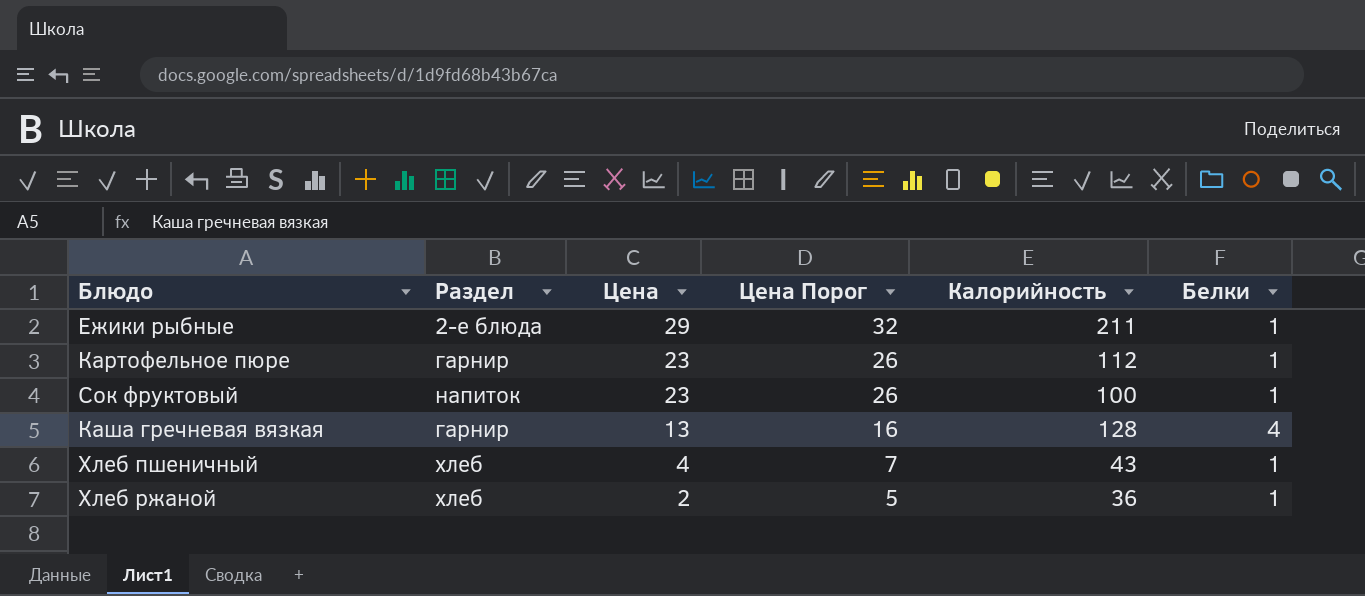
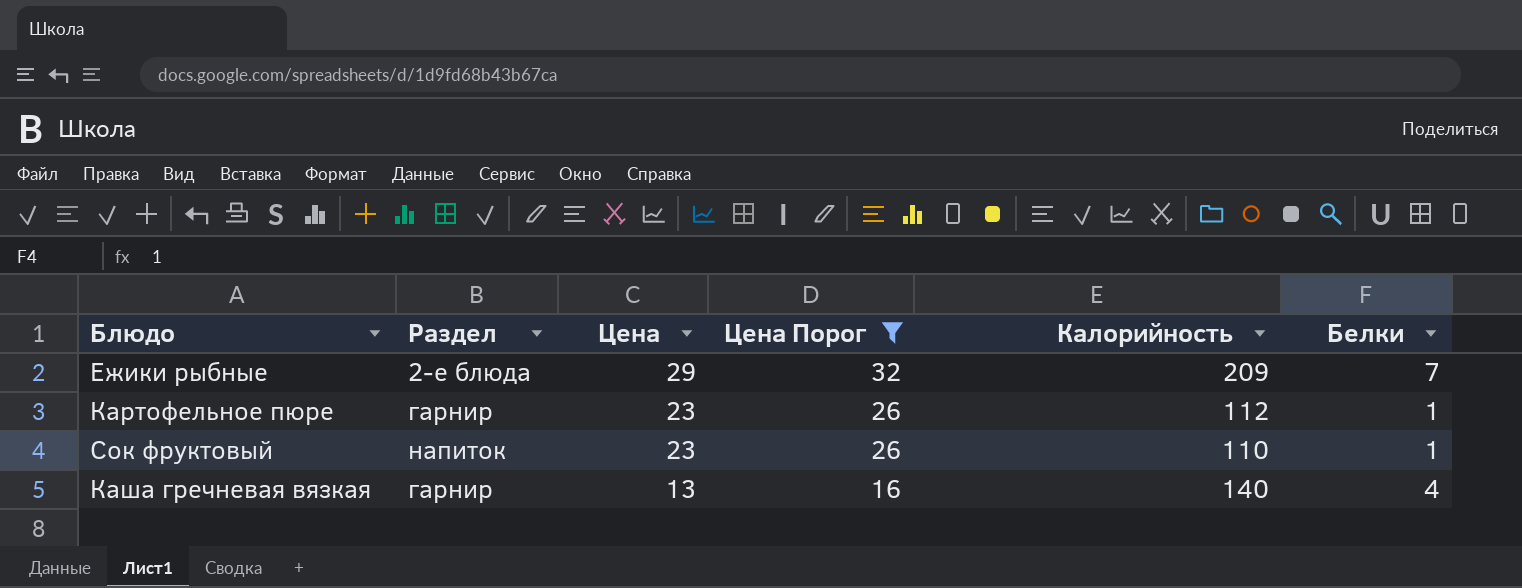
filter: none -> Цена Порог >= 16
Ежики рыбные | Калорийность: 211 -> 209
Ежики рыбные | Белки: 1 -> 7
Сок фруктовый | Калорийность: 100 -> 110
Каша гречневая вязкая | Калорийность: 128 -> 140

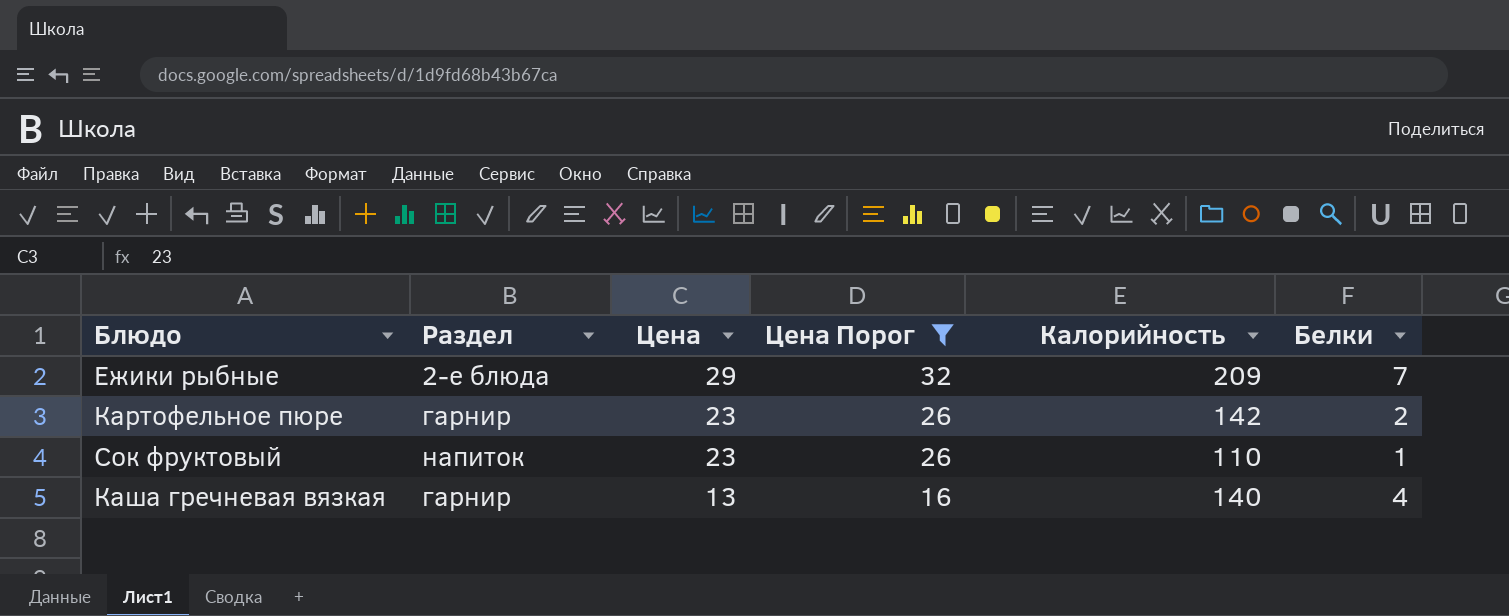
Картофельное пюре | Калорийность: 112 -> 142
Картофельное пюре | Белки: 1 -> 2

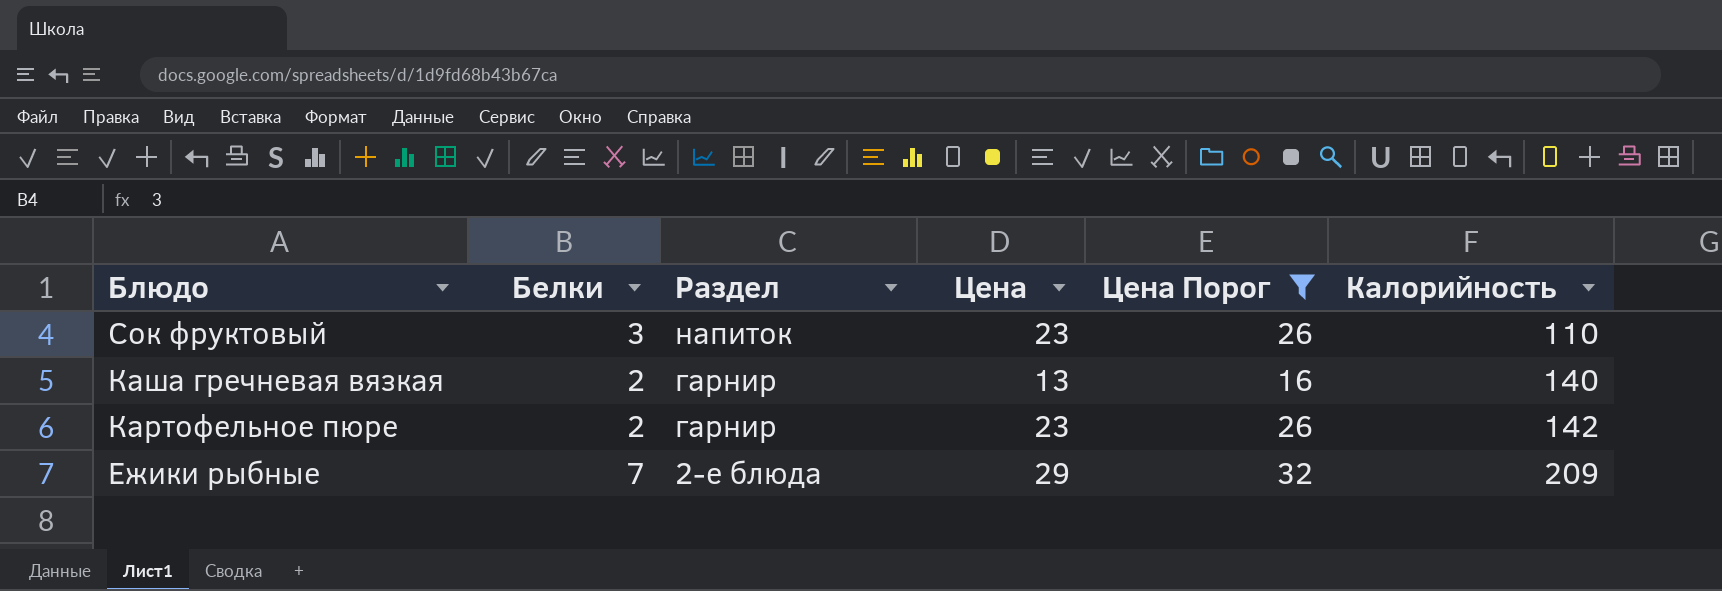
row order: Цена descending -> Блюдо descending
column Белки | position: 6 -> 2
Сок фруктовый | Белки: 1 -> 3
Каша гречневая вязкая | Белки: 4 -> 2

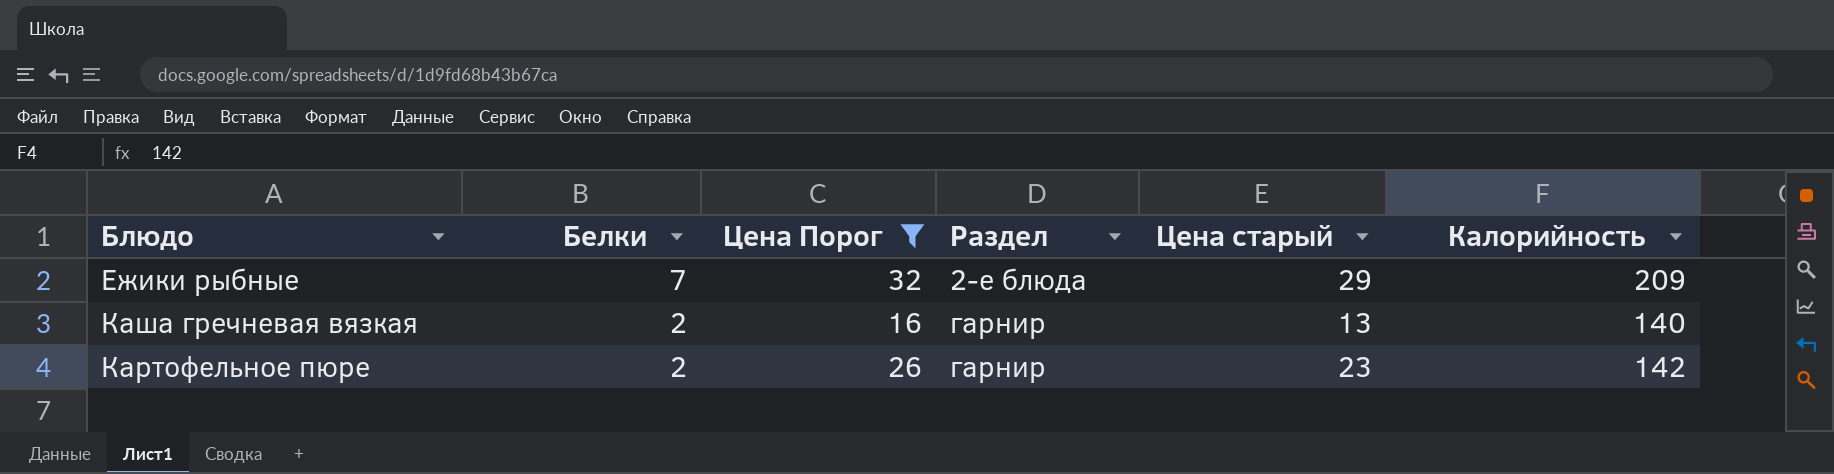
row order: Блюдо descending -> Белки descending
column Цена Порог | position: 5 -> 3
column name: Цена -> Цена старый
row Сок фруктовый: 3 | напиток | 23 | 26 | 110 -> none

